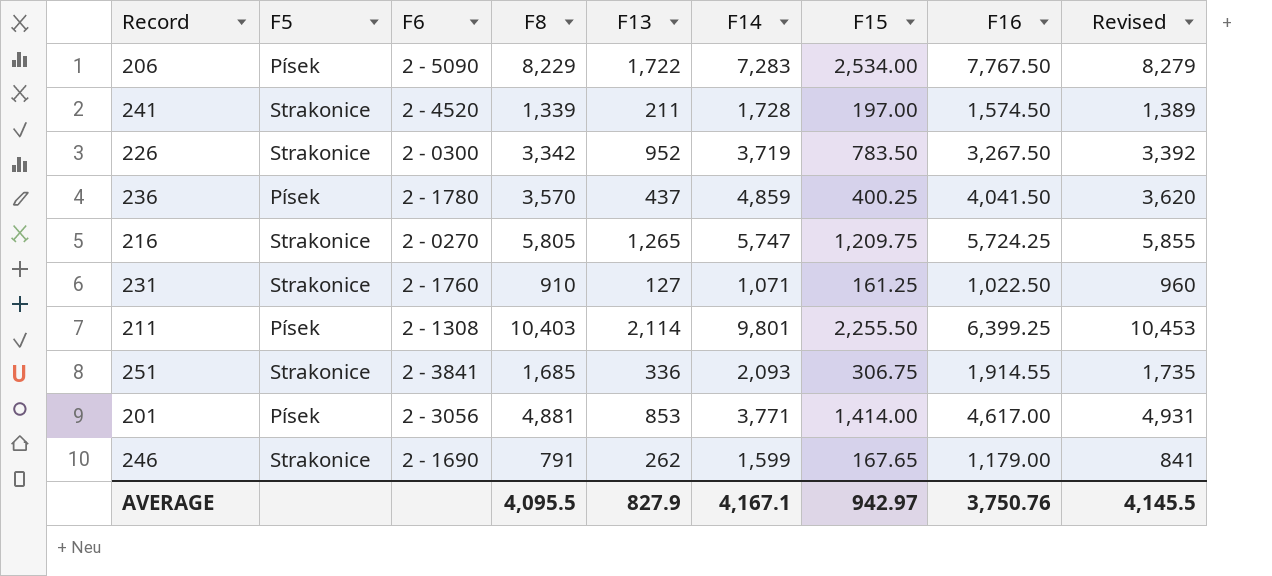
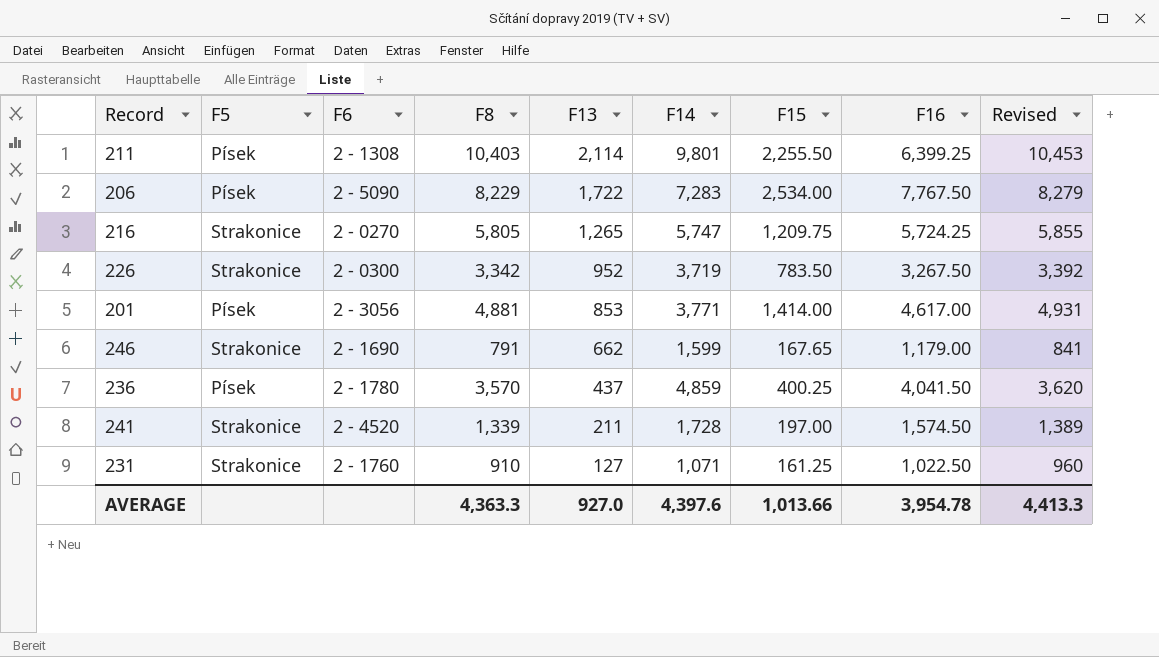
row order: none -> F13 descending
row 251: Strakonice | 2 - 3841 | 1,685 | 336 | 2,093 | 306.75 | 1,914.55 | 1,735 -> none
246 | F13: 262 -> 662
AVERAGE | F8: 4,095.5 -> 4,363.3
AVERAGE | F13: 827.9 -> 927.0
AVERAGE | F14: 4,167.1 -> 4,397.6
AVERAGE | F15: 942.97 -> 1,013.66
AVERAGE | F16: 3,750.76 -> 3,954.78
AVERAGE | Revised: 4,145.5 -> 4,413.3

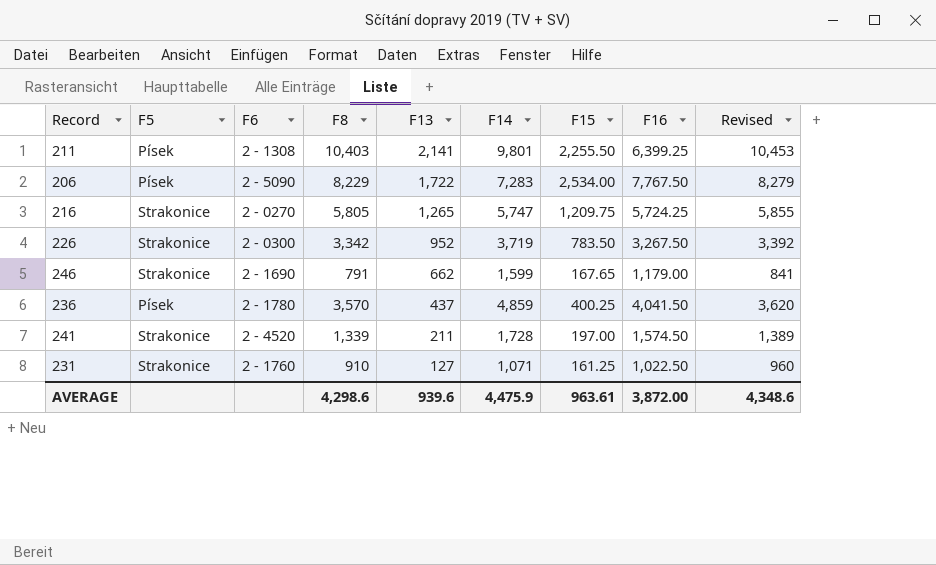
row 201: Písek | 2 - 3056 | 4,881 | 853 | 3,771 | 1,414.00 | 4,617.00 | 4,931 -> none
211 | F13: 2,114 -> 2,141
AVERAGE | F8: 4,363.3 -> 4,298.6
AVERAGE | F13: 927.0 -> 939.6
AVERAGE | F14: 4,397.6 -> 4,475.9
AVERAGE | F15: 1,013.66 -> 963.61
AVERAGE | F16: 3,954.78 -> 3,872.00
AVERAGE | Revised: 4,413.3 -> 4,348.6

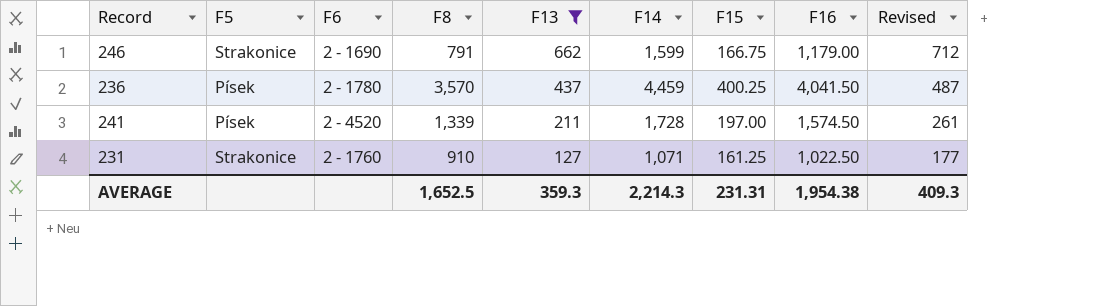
filter: none -> F13 <= 662
column Revised | formula: [F8] + 50 -> [F13] + 50
246 | F15: 167.65 -> 166.75
236 | F14: 4,859 -> 4,459
241 | F5: Strakonice -> Písek
AVERAGE | F8: 4,298.6 -> 1,652.5
AVERAGE | F13: 939.6 -> 359.3
AVERAGE | F14: 4,475.9 -> 2,214.3
AVERAGE | F15: 963.61 -> 231.31
AVERAGE | F16: 3,872.00 -> 1,954.38
AVERAGE | Revised: 4,348.6 -> 409.3

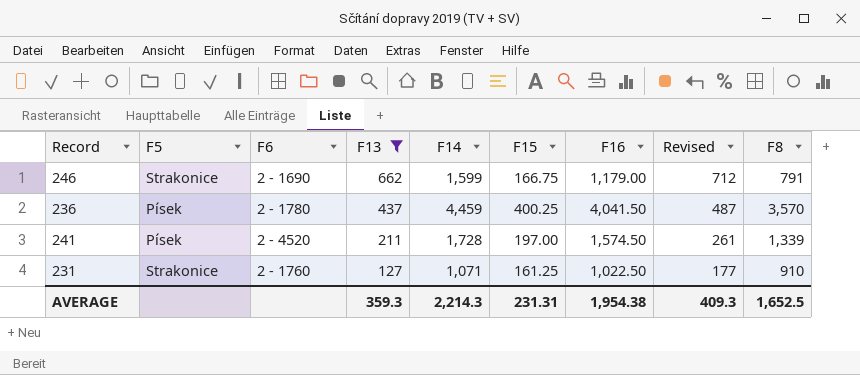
column F8 | position: 4 -> 9

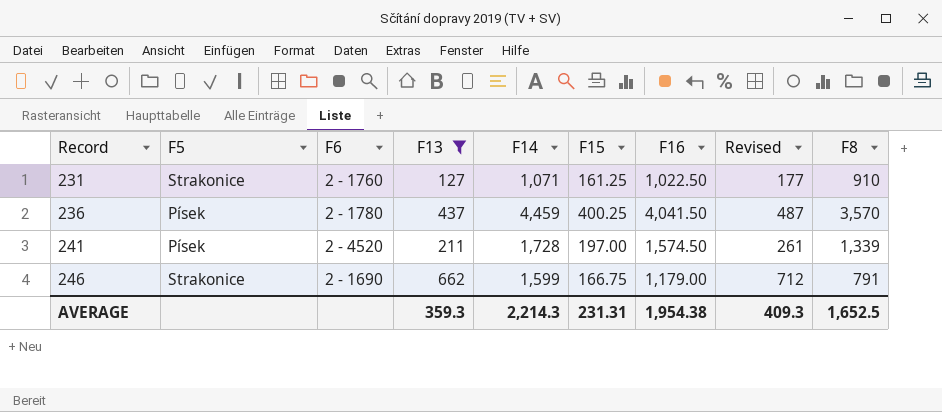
row order: F13 descending -> Record ascending

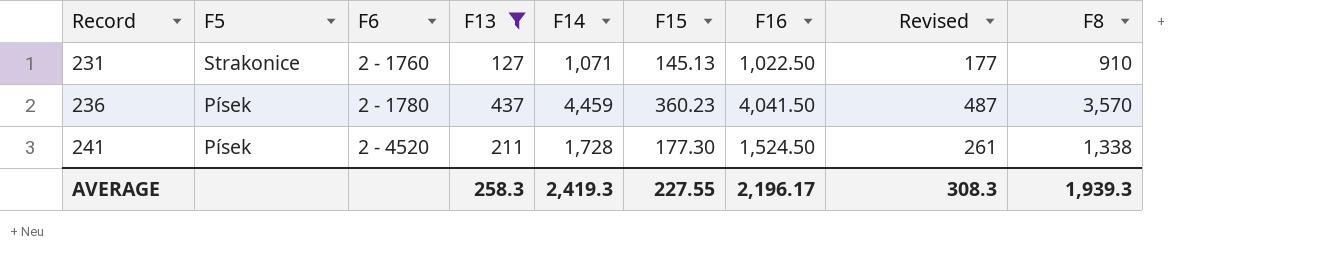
row 246: Strakonice | 2 - 1690 | 662 | 1,599 | 166.75 | 1,179.00 | 712 | 791 -> none
231 | F15: 161.25 -> 145.13
236 | F15: 400.25 -> 360.23
241 | F15: 197.00 -> 177.30
241 | F16: 1,574.50 -> 1,524.50
241 | F8: 1,339 -> 1,338
AVERAGE | F13: 359.3 -> 258.3
AVERAGE | F14: 2,214.3 -> 2,419.3
AVERAGE | F15: 231.31 -> 227.55
AVERAGE | F16: 1,954.38 -> 2,196.17
AVERAGE | Revised: 409.3 -> 308.3
AVERAGE | F8: 1,652.5 -> 1,939.3

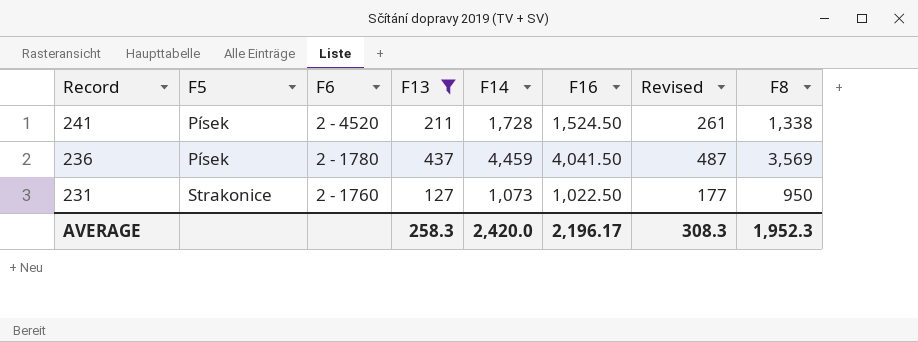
row order: Record ascending -> Record descending
column F15 | position: 6 -> none
236 | F8: 3,570 -> 3,569
231 | F14: 1,071 -> 1,073
231 | F8: 910 -> 950
AVERAGE | F14: 2,419.3 -> 2,420.0
AVERAGE | F8: 1,939.3 -> 1,952.3

